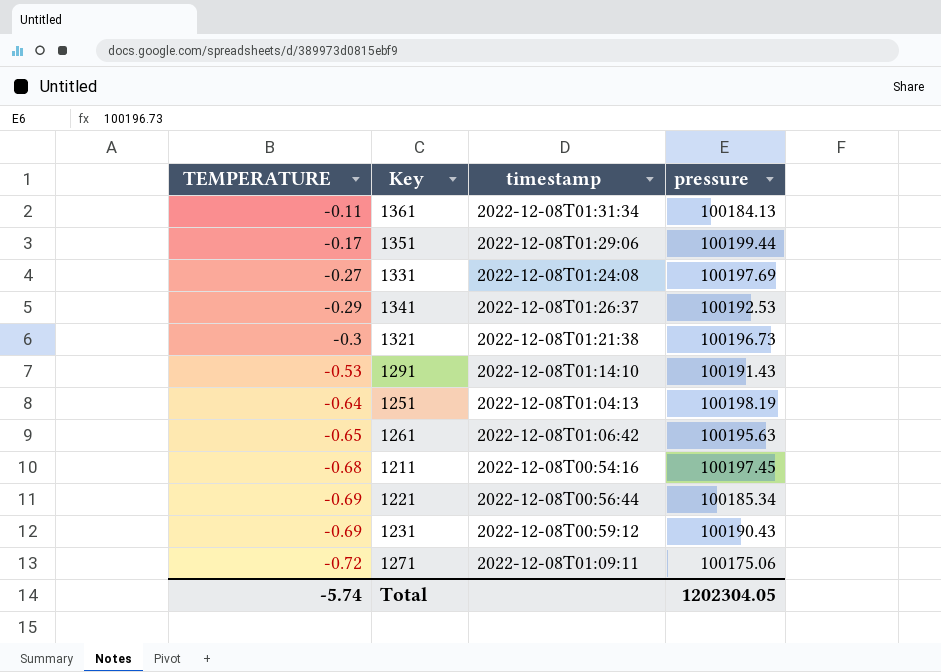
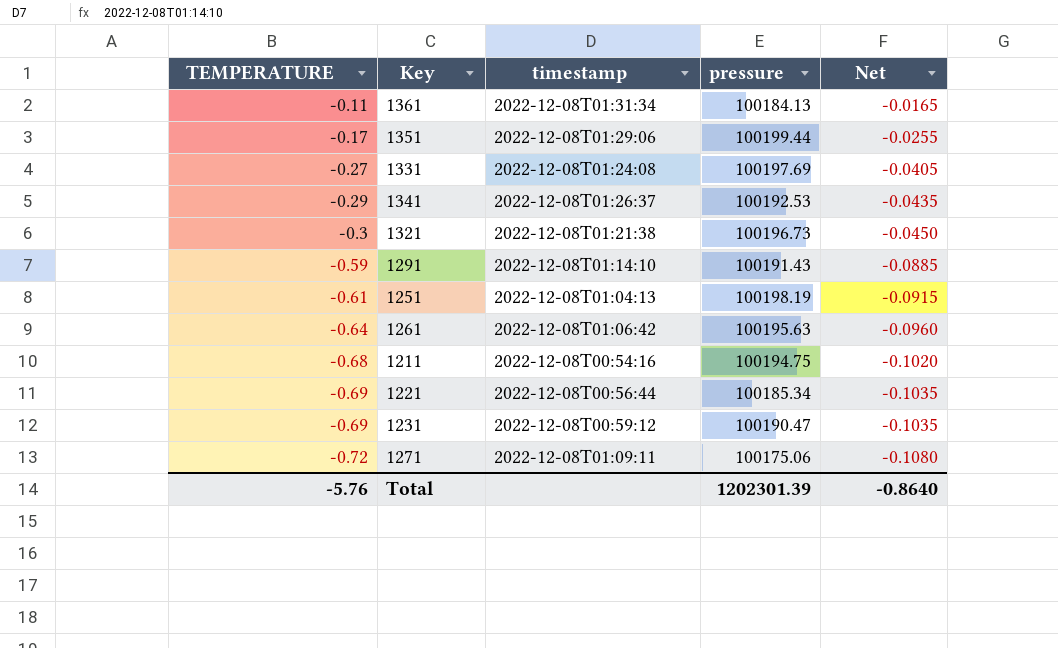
column Net | formula: none -> [TEMPERATURE] * 0.15
1291 | TEMPERATURE: -0.53 -> -0.59
1251 | TEMPERATURE: -0.64 -> -0.61
1261 | TEMPERATURE: -0.65 -> -0.64
1211 | pressure: 100197.45 -> 100194.75
1231 | pressure: 100190.43 -> 100190.47
Total | TEMPERATURE: -5.74 -> -5.76
Total | pressure: 1202304.05 -> 1202301.39

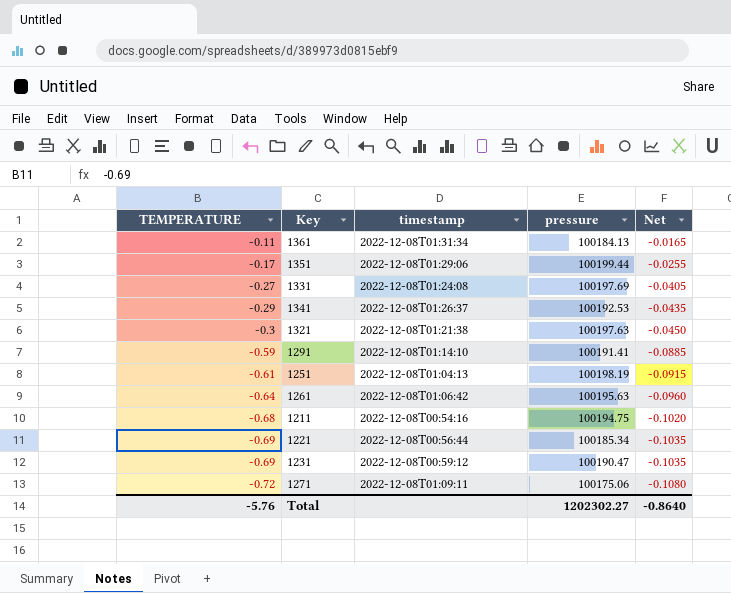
1321 | pressure: 100196.73 -> 100197.63
1291 | pressure: 100191.43 -> 100191.41
Total | pressure: 1202301.39 -> 1202302.27

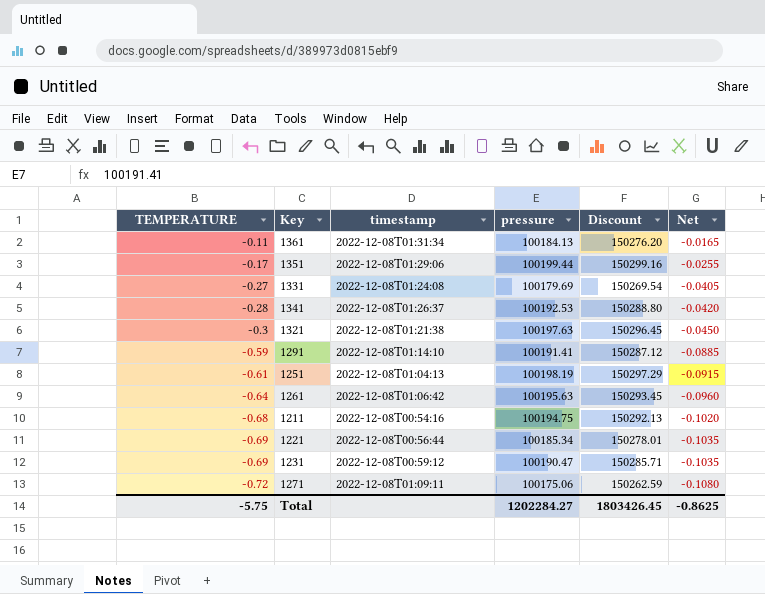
column Discount | formula: none -> [pressure] * 1.5
1331 | pressure: 100197.69 -> 100179.69
1341 | TEMPERATURE: -0.29 -> -0.28
1341 | Net: -0.0435 -> -0.0420
Total | TEMPERATURE: -5.76 -> -5.75
Total | pressure: 1202302.27 -> 1202284.27
Total | Net: -0.8640 -> -0.8625

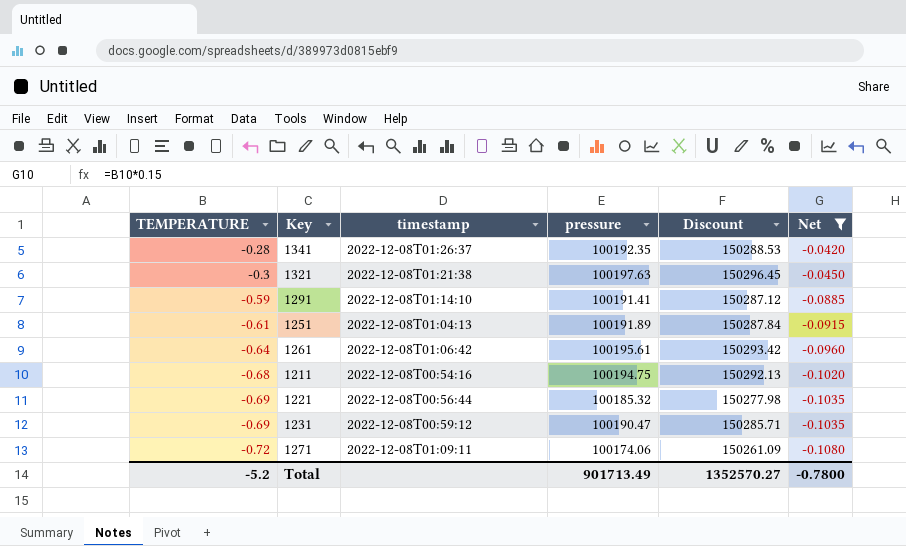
filter: none -> Net <= -0.0420
1341 | pressure: 100192.53 -> 100192.35
1341 | Discount: 150288.80 -> 150288.53
1251 | pressure: 100198.19 -> 100191.89
1251 | Discount: 150297.29 -> 150287.84
1261 | pressure: 100195.63 -> 100195.61
1261 | Discount: 150293.45 -> 150293.42
1221 | pressure: 100185.34 -> 100185.32
1221 | Discount: 150278.01 -> 150277.98
1271 | pressure: 100175.06 -> 100174.06
1271 | Discount: 150262.59 -> 150261.09
Total | TEMPERATURE: -5.75 -> -5.2
Total | pressure: 1202284.27 -> 901713.49
Total | Discount: 1803426.45 -> 1352570.27
Total | Net: -0.8625 -> -0.7800

